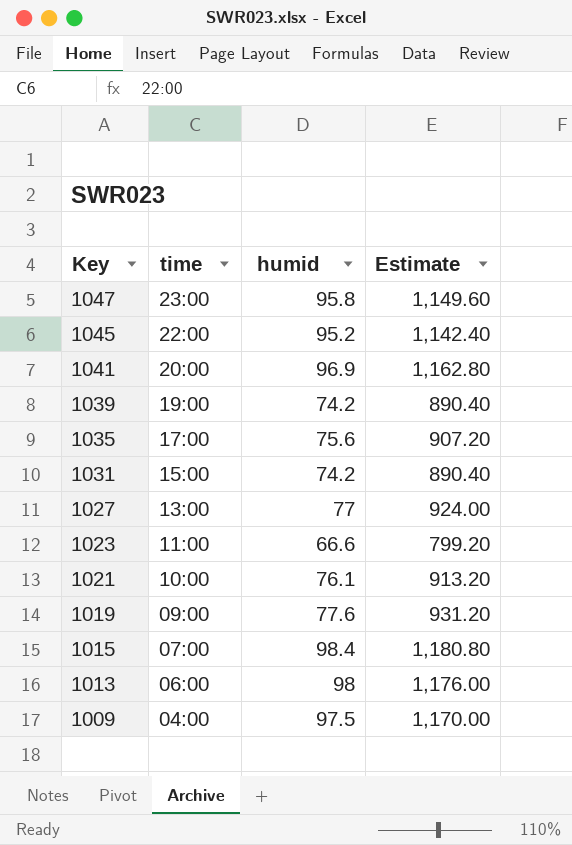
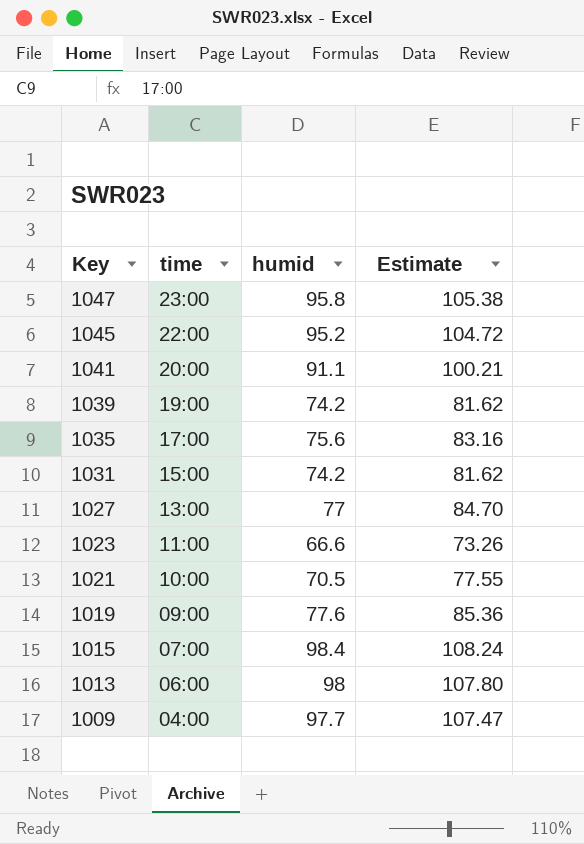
column Estimate | formula: [humid] * 12 -> [humid] * 1.1
1041 | humid: 96.9 -> 91.1
1021 | humid: 76.1 -> 70.5
1009 | humid: 97.5 -> 97.7

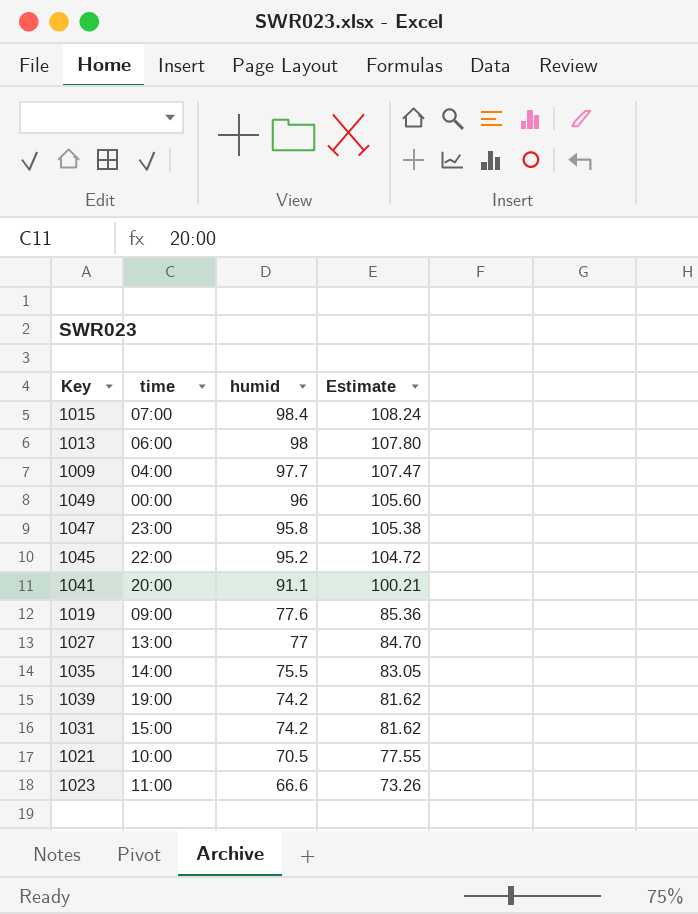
row order: Key descending -> humid descending
row 1049: none -> 00:00 | 96 | 105.60
1035 | time: 17:00 -> 14:00
1035 | humid: 75.6 -> 75.5
1035 | Estimate: 83.16 -> 83.05

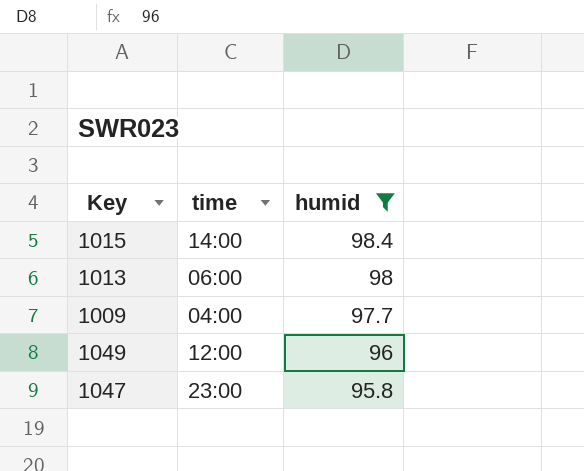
filter: none -> humid >= 95.8
column Estimate | formula: [humid] * 1.1 -> none
1015 | time: 07:00 -> 14:00
1049 | time: 00:00 -> 12:00

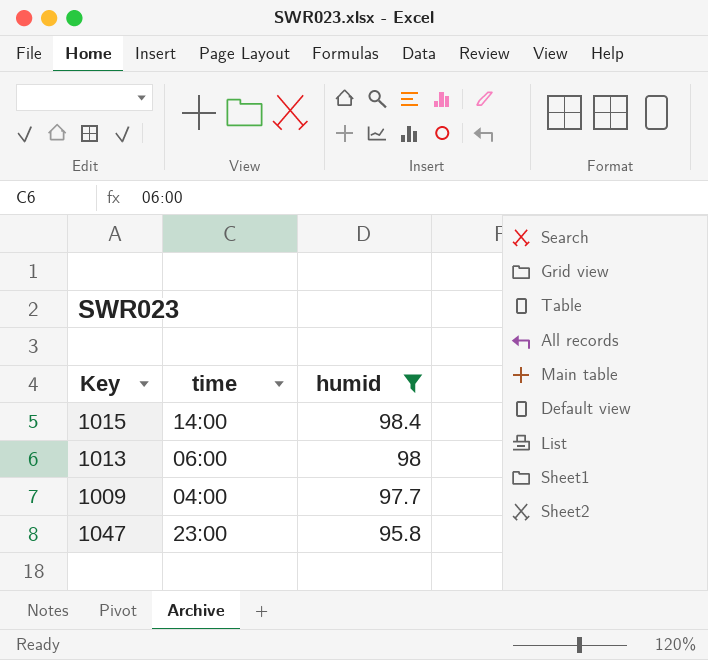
row 1049: 12:00 | 96 -> none

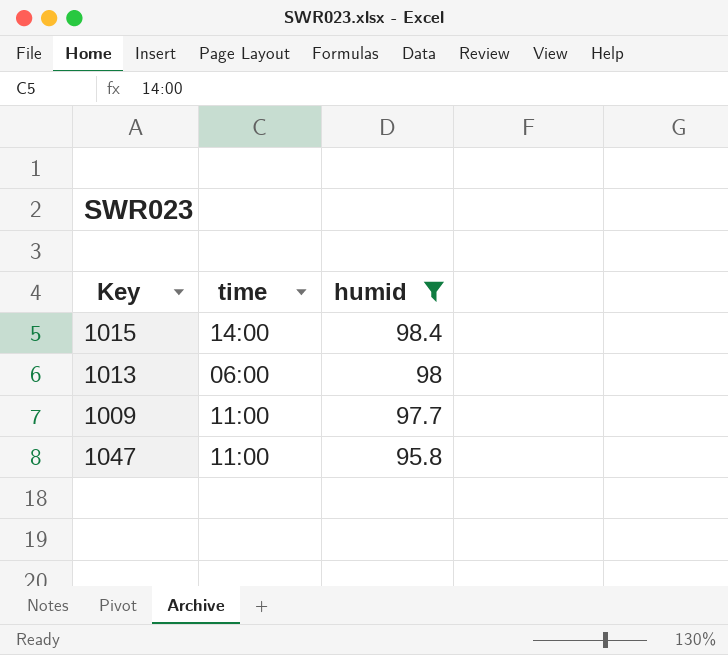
1009 | time: 04:00 -> 11:00
1047 | time: 23:00 -> 11:00

